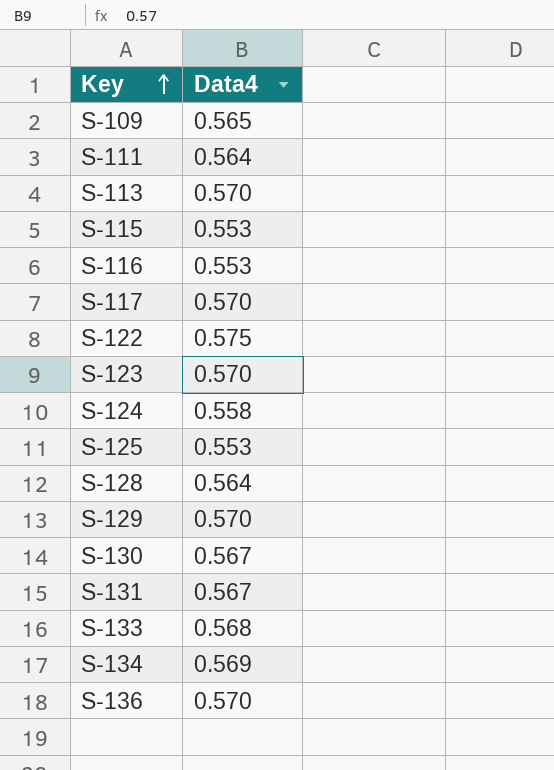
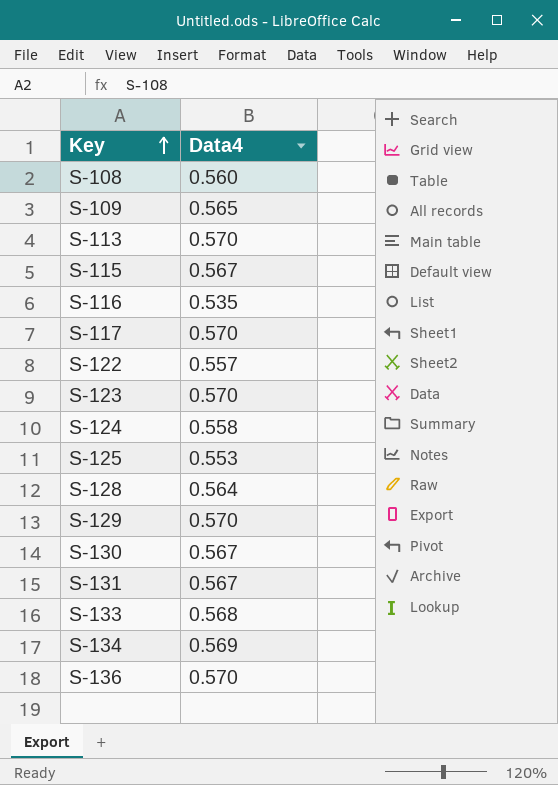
row S-111: 0.564 -> none
row S-108: none -> 0.560
S-115 | Data4: 0.553 -> 0.567
S-116 | Data4: 0.553 -> 0.535
S-122 | Data4: 0.575 -> 0.557

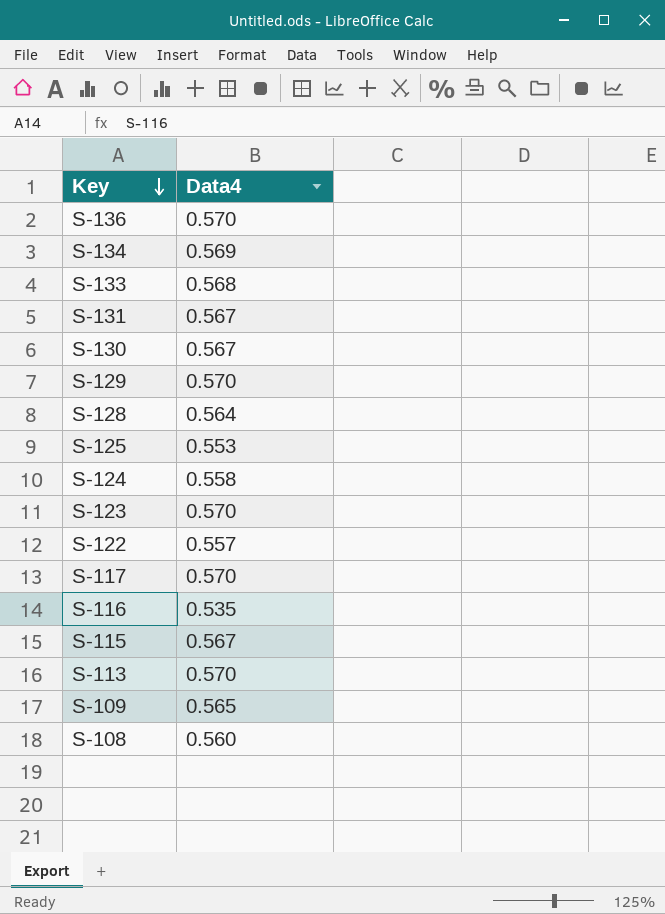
row order: Key ascending -> Key descending

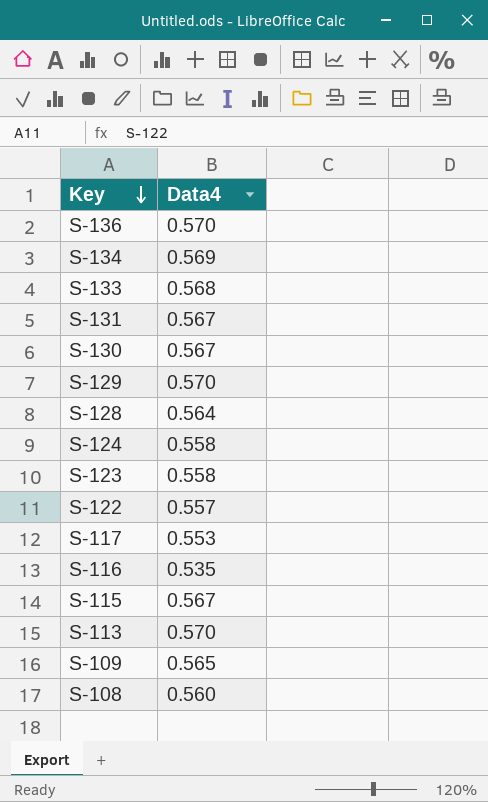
row S-125: 0.553 -> none
S-123 | Data4: 0.570 -> 0.558
S-117 | Data4: 0.570 -> 0.553

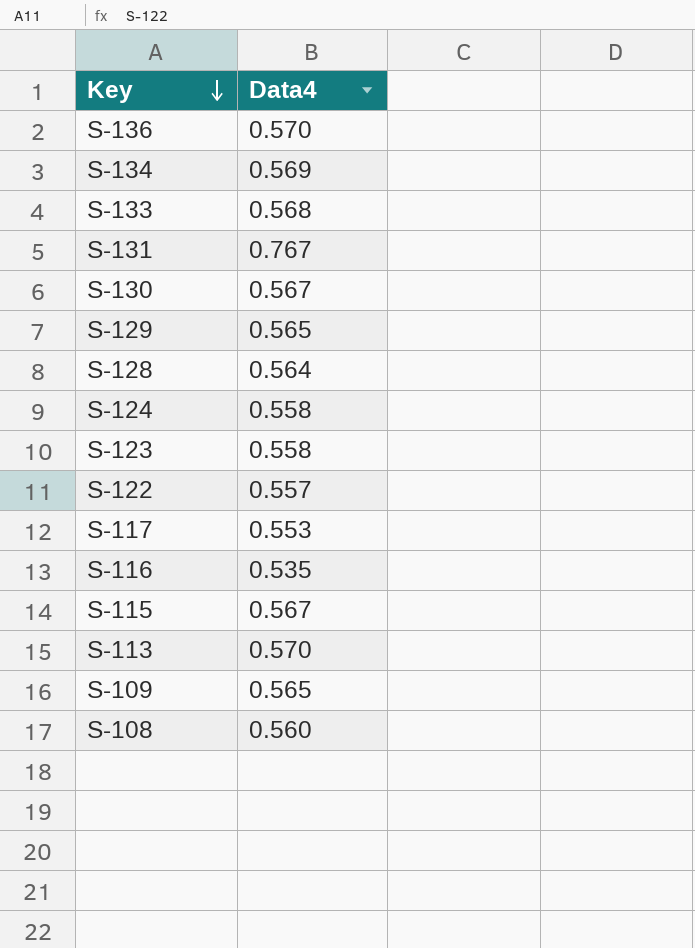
S-131 | Data4: 0.567 -> 0.767
S-129 | Data4: 0.570 -> 0.565

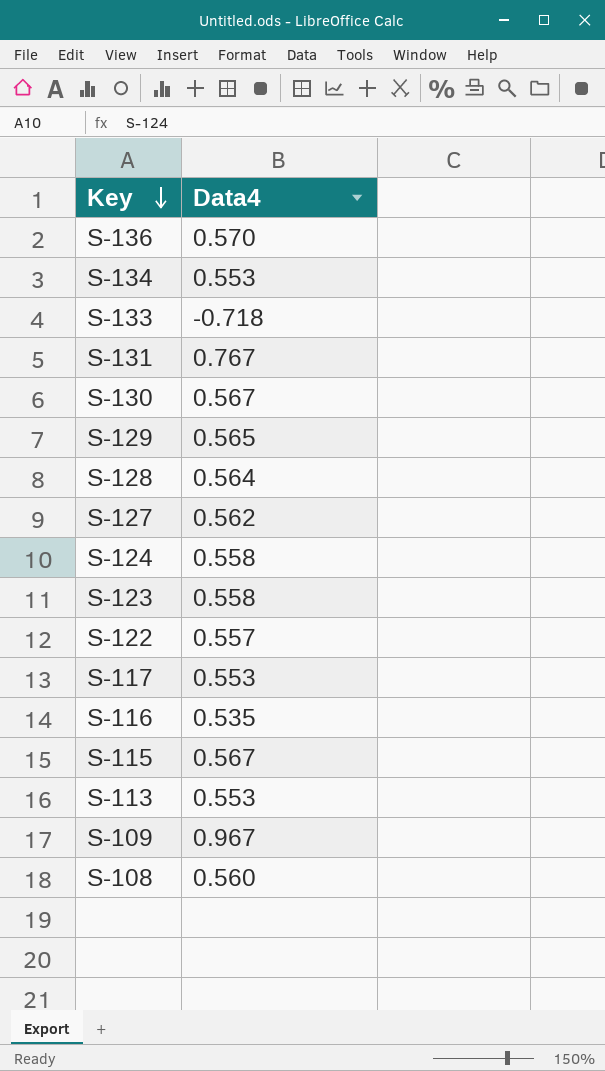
S-134 | Data4: 0.569 -> 0.553
S-133 | Data4: 0.568 -> -0.718
row S-127: none -> 0.562
S-113 | Data4: 0.570 -> 0.553
S-109 | Data4: 0.565 -> 0.967

